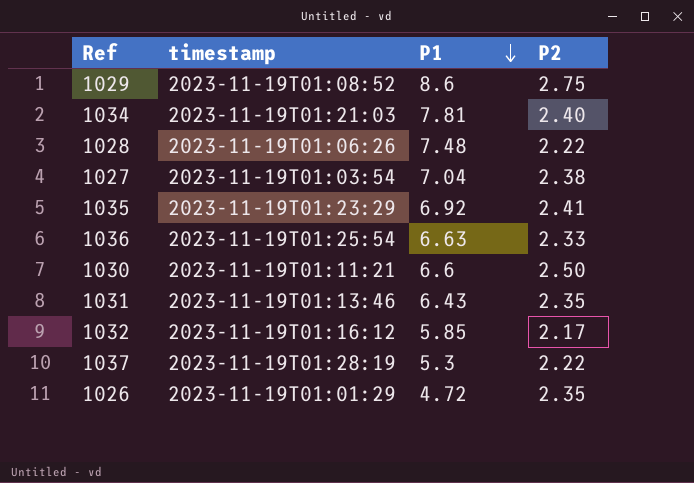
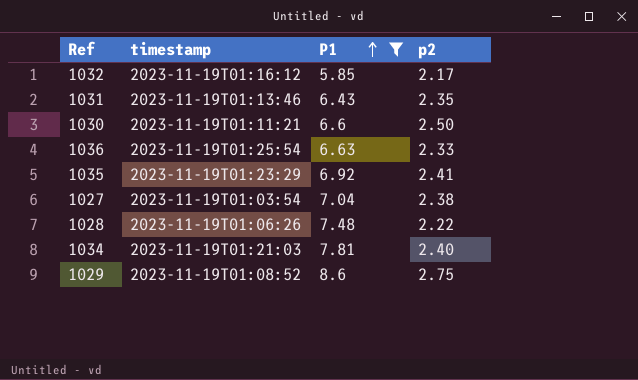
filter: none -> P1 >= 5.85
row order: P1 descending -> P1 ascending
column name: P2 -> p2

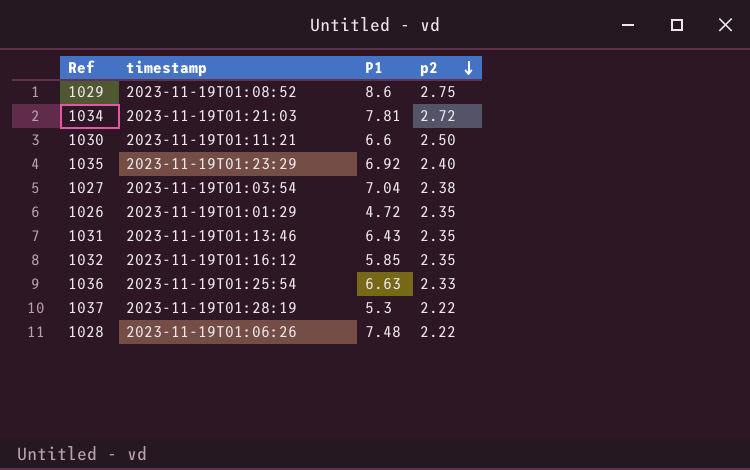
filter: P1 >= 5.85 -> none
row order: P1 ascending -> p2 descending
1034 | p2: 2.40 -> 2.72
1035 | p2: 2.41 -> 2.40
1032 | p2: 2.17 -> 2.35

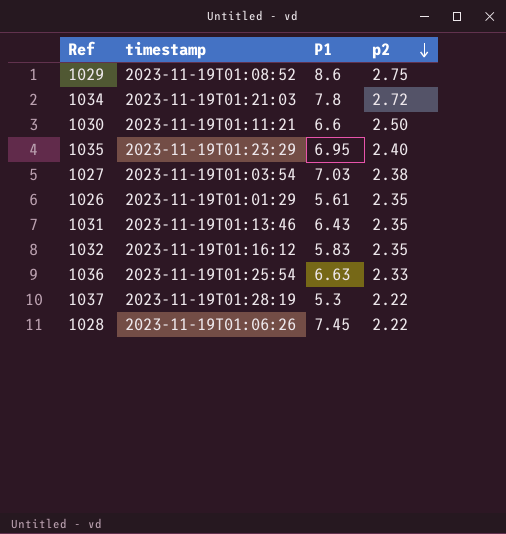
1034 | P1: 7.81 -> 7.8
1035 | P1: 6.92 -> 6.95
1027 | P1: 7.04 -> 7.03
1026 | P1: 4.72 -> 5.61
1032 | P1: 5.85 -> 5.83
1028 | P1: 7.48 -> 7.45

